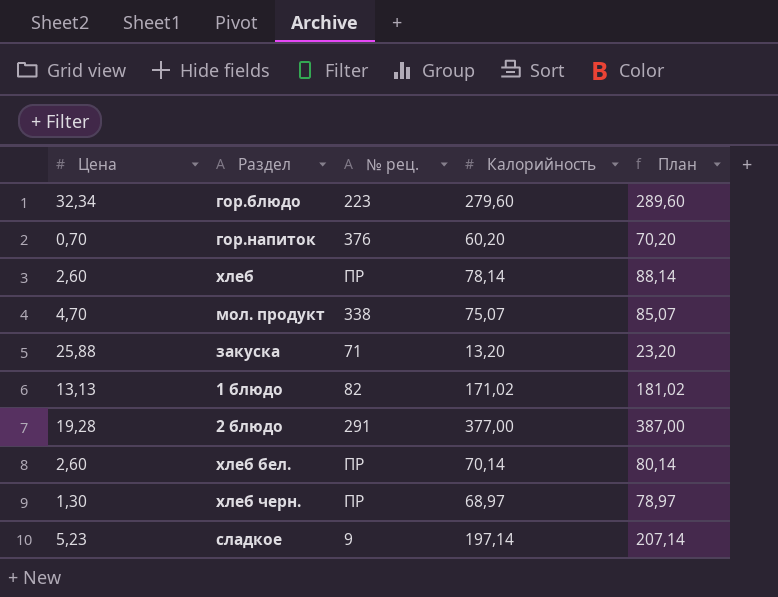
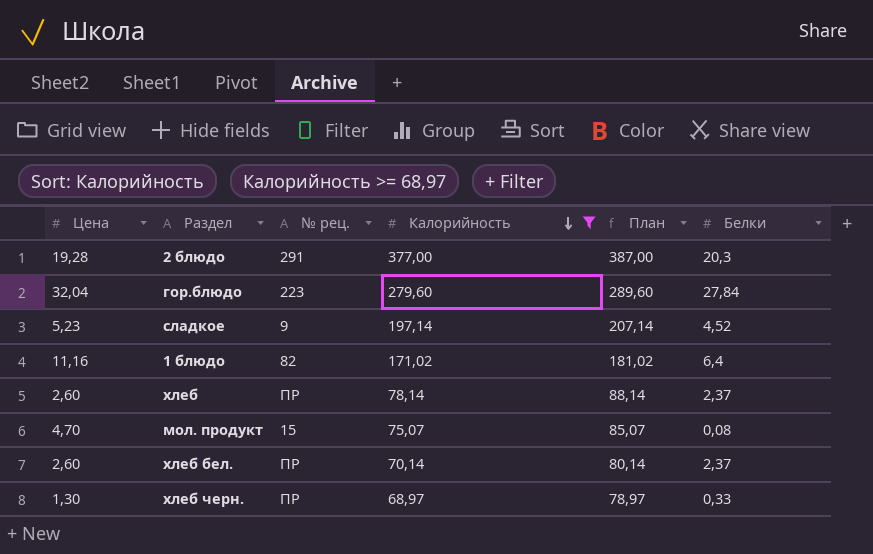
filter: none -> Калорийность >= 68,97
row order: none -> Калорийность descending
column Белки | position: none -> 6
гор.блюдо | Цена: 32,34 -> 32,04
1 блюдо | Цена: 13,13 -> 11,16
мол. продукт | № рец.: 338 -> 15

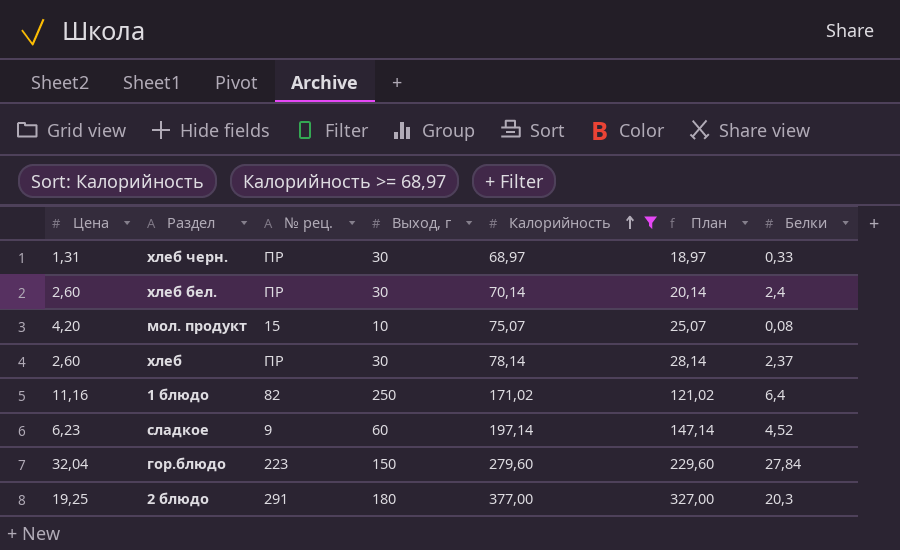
row order: Калорийность descending -> Калорийность ascending
column Выход, г | position: none -> 4
column План | formula: [Калорийность] + 10 -> [Калорийность] - 50
хлеб черн. | Цена: 1,30 -> 1,31
хлеб бел. | Белки: 2,37 -> 2,4
мол. продукт | Цена: 4,70 -> 4,20
сладкое | Цена: 5,23 -> 6,23
2 блюдо | Цена: 19,28 -> 19,25

